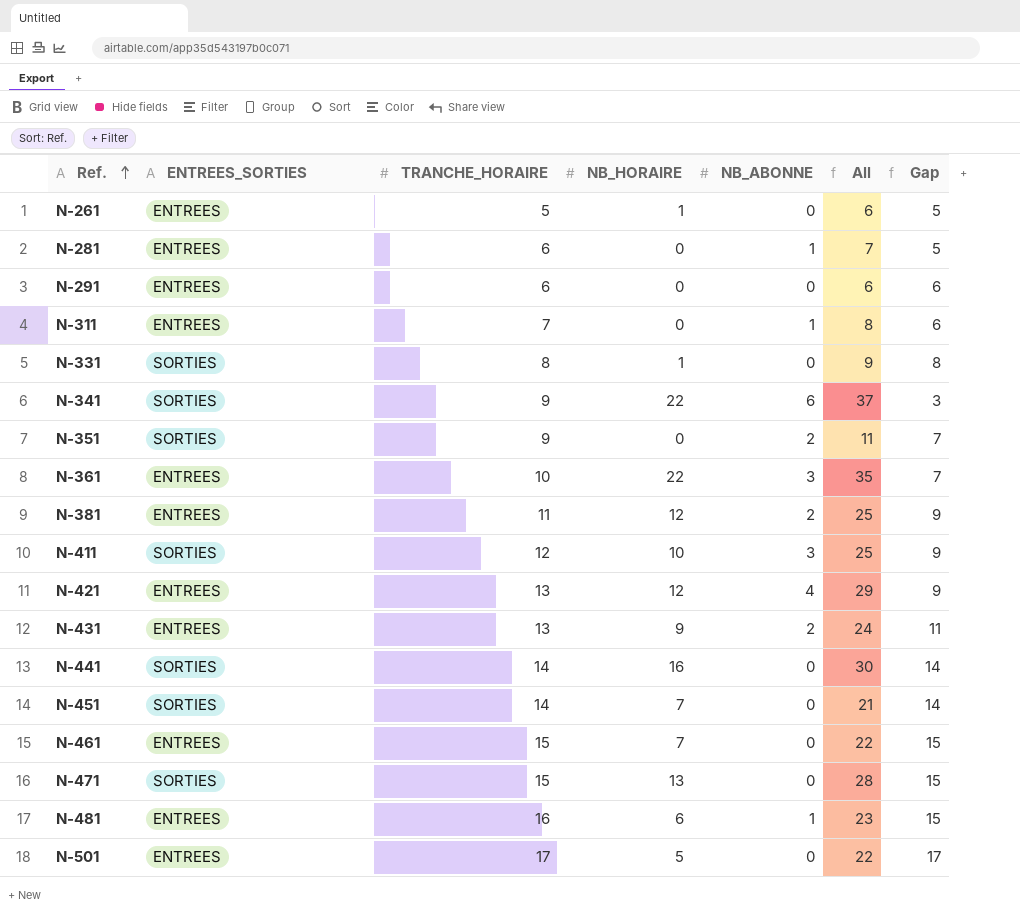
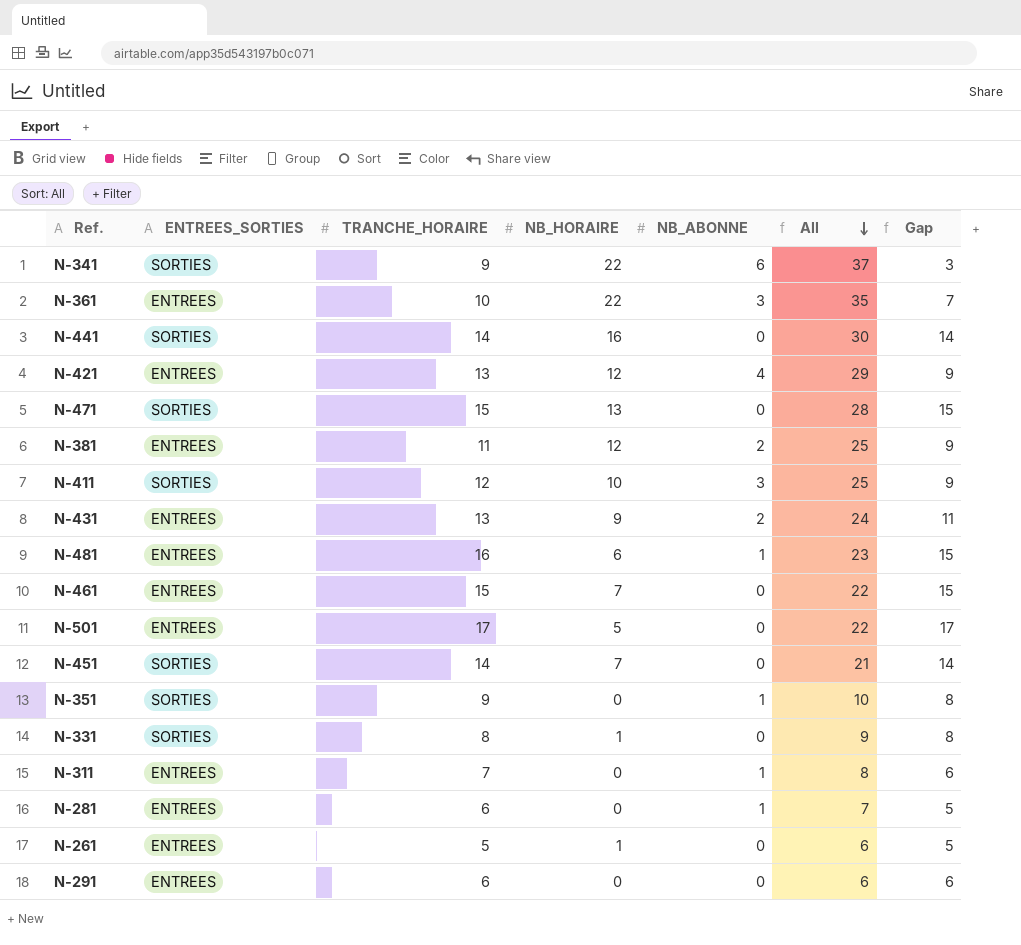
row order: Ref. ascending -> All descending
N-351 | NB_ABONNE: 2 -> 1
N-351 | All: 11 -> 10
N-351 | Gap: 7 -> 8

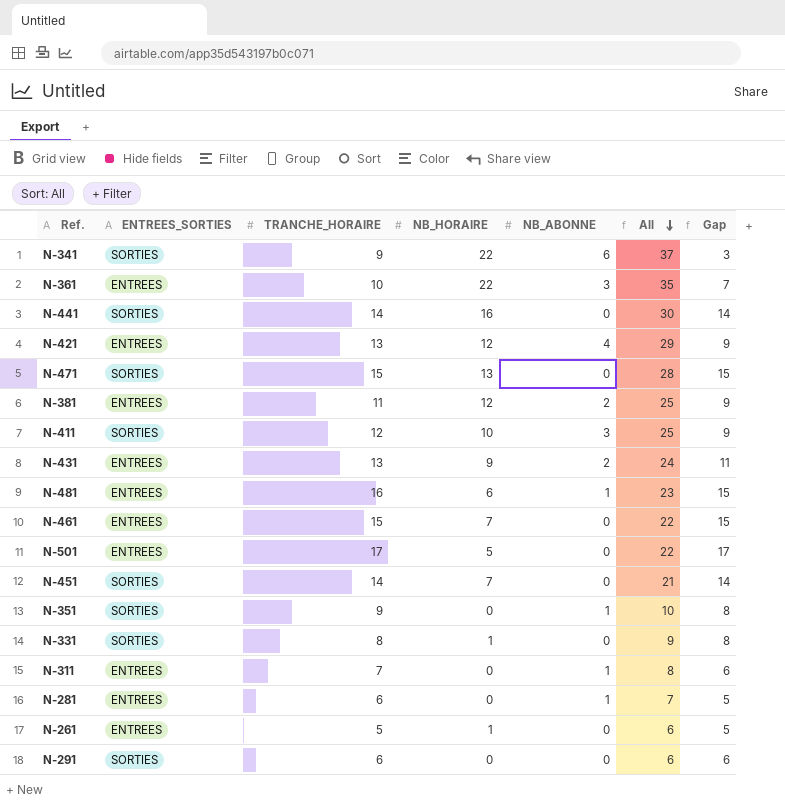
N-291 | ENTREES_SORTIES: ENTREES -> SORTIES

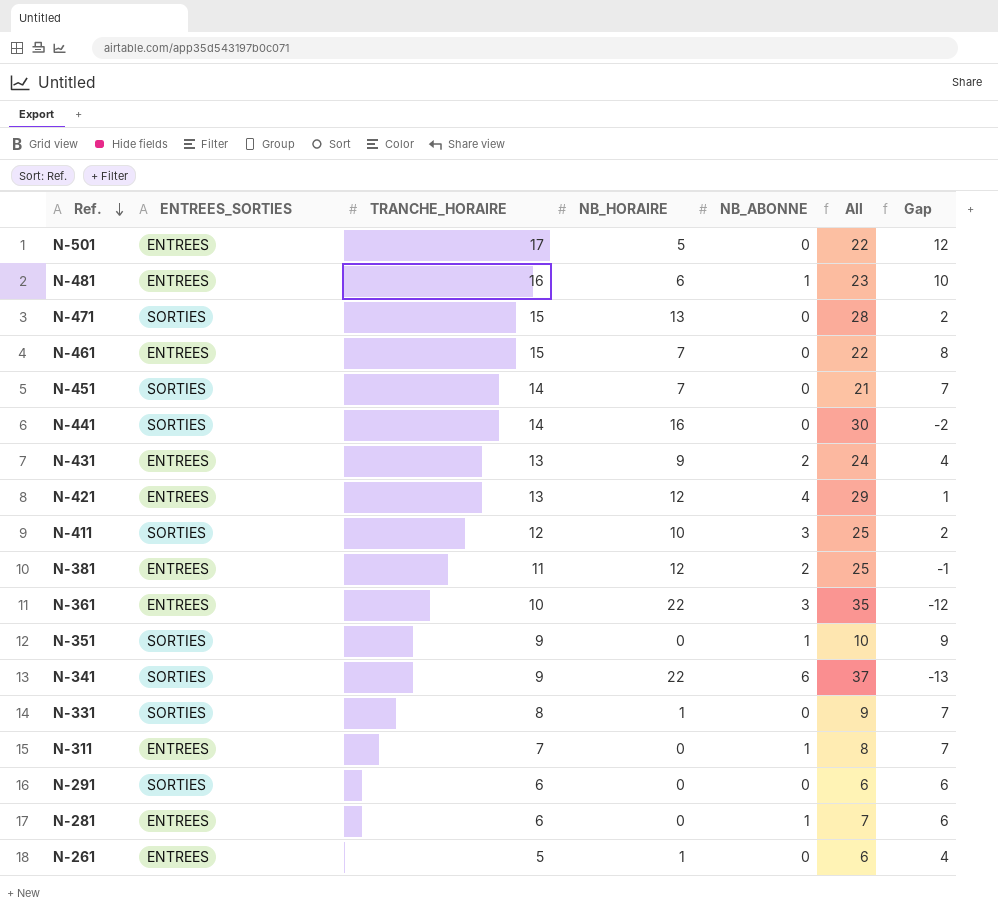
row order: All descending -> Ref. descending
column Gap | formula: [TRANCHE_HORAIRE] - [NB_ABONNE] -> [TRANCHE_HORAIRE] - [NB_HORAIRE]

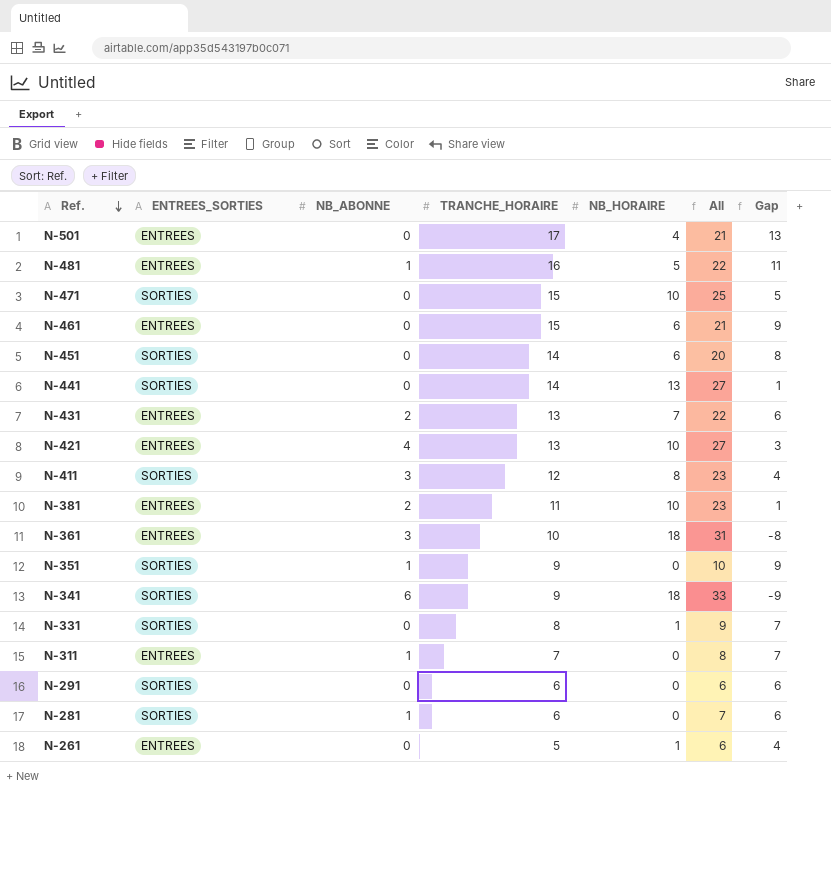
column NB_ABONNE | position: 5 -> 3
N-501 | NB_HORAIRE: 5 -> 4
N-501 | All: 22 -> 21
N-501 | Gap: 12 -> 13
N-481 | NB_HORAIRE: 6 -> 5
N-481 | All: 23 -> 22
N-481 | Gap: 10 -> 11
N-471 | NB_HORAIRE: 13 -> 10
N-471 | All: 28 -> 25
N-471 | Gap: 2 -> 5
N-461 | NB_HORAIRE: 7 -> 6
N-461 | All: 22 -> 21
N-461 | Gap: 8 -> 9
N-451 | NB_HORAIRE: 7 -> 6
N-451 | All: 21 -> 20
N-451 | Gap: 7 -> 8
N-441 | NB_HORAIRE: 16 -> 13
N-441 | All: 30 -> 27
N-441 | Gap: -2 -> 1
N-431 | NB_HORAIRE: 9 -> 7
N-431 | All: 24 -> 22
N-431 | Gap: 4 -> 6
N-421 | NB_HORAIRE: 12 -> 10
N-421 | All: 29 -> 27
N-421 | Gap: 1 -> 3
N-411 | NB_HORAIRE: 10 -> 8
N-411 | All: 25 -> 23
N-411 | Gap: 2 -> 4
N-381 | NB_HORAIRE: 12 -> 10
N-381 | All: 25 -> 23
N-381 | Gap: -1 -> 1
N-361 | NB_HORAIRE: 22 -> 18
N-361 | All: 35 -> 31
N-361 | Gap: -12 -> -8
N-341 | NB_HORAIRE: 22 -> 18
N-341 | All: 37 -> 33
N-341 | Gap: -13 -> -9
N-281 | ENTREES_SORTIES: ENTREES -> SORTIES

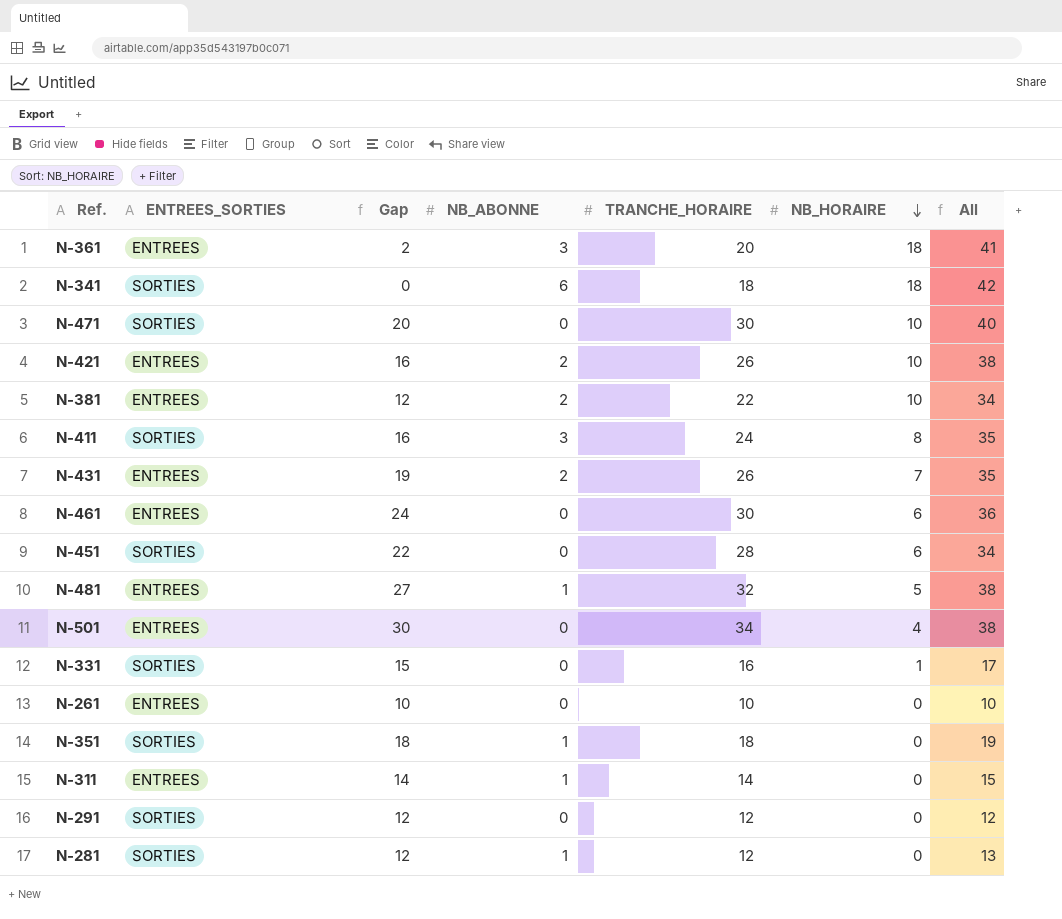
row order: Ref. descending -> NB_HORAIRE descending
column Gap | position: 7 -> 3
row N-441: SORTIES | 0 | 14 | 13 | 27 | 1 -> none
N-361 | Gap: -8 -> 2
N-361 | TRANCHE_HORAIRE: 10 -> 20
N-361 | All: 31 -> 41
N-341 | Gap: -9 -> 0
N-341 | TRANCHE_HORAIRE: 9 -> 18
N-341 | All: 33 -> 42
N-471 | Gap: 5 -> 20
N-471 | TRANCHE_HORAIRE: 15 -> 30
N-471 | All: 25 -> 40
N-421 | Gap: 3 -> 16
N-421 | NB_ABONNE: 4 -> 2
N-421 | TRANCHE_HORAIRE: 13 -> 26
N-421 | All: 27 -> 38
N-381 | Gap: 1 -> 12
N-381 | TRANCHE_HORAIRE: 11 -> 22
N-381 | All: 23 -> 34
N-411 | Gap: 4 -> 16
N-411 | TRANCHE_HORAIRE: 12 -> 24
N-411 | All: 23 -> 35
N-431 | Gap: 6 -> 19
N-431 | TRANCHE_HORAIRE: 13 -> 26
N-431 | All: 22 -> 35
N-461 | Gap: 9 -> 24
N-461 | TRANCHE_HORAIRE: 15 -> 30
N-461 | All: 21 -> 36
N-451 | Gap: 8 -> 22
N-451 | TRANCHE_HORAIRE: 14 -> 28
N-451 | All: 20 -> 34
N-481 | Gap: 11 -> 27
N-481 | TRANCHE_HORAIRE: 16 -> 32
N-481 | All: 22 -> 38
N-501 | Gap: 13 -> 30
N-501 | TRANCHE_HORAIRE: 17 -> 34
N-501 | All: 21 -> 38
N-331 | Gap: 7 -> 15
N-331 | TRANCHE_HORAIRE: 8 -> 16
N-331 | All: 9 -> 17
N-261 | Gap: 4 -> 10
N-261 | TRANCHE_HORAIRE: 5 -> 10
N-261 | NB_HORAIRE: 1 -> 0
N-261 | All: 6 -> 10
N-351 | Gap: 9 -> 18
N-351 | TRANCHE_HORAIRE: 9 -> 18
N-351 | All: 10 -> 19
N-311 | Gap: 7 -> 14
N-311 | TRANCHE_HORAIRE: 7 -> 14
N-311 | All: 8 -> 15
N-291 | Gap: 6 -> 12
N-291 | TRANCHE_HORAIRE: 6 -> 12
N-291 | All: 6 -> 12
N-281 | Gap: 6 -> 12
N-281 | TRANCHE_HORAIRE: 6 -> 12
N-281 | All: 7 -> 13

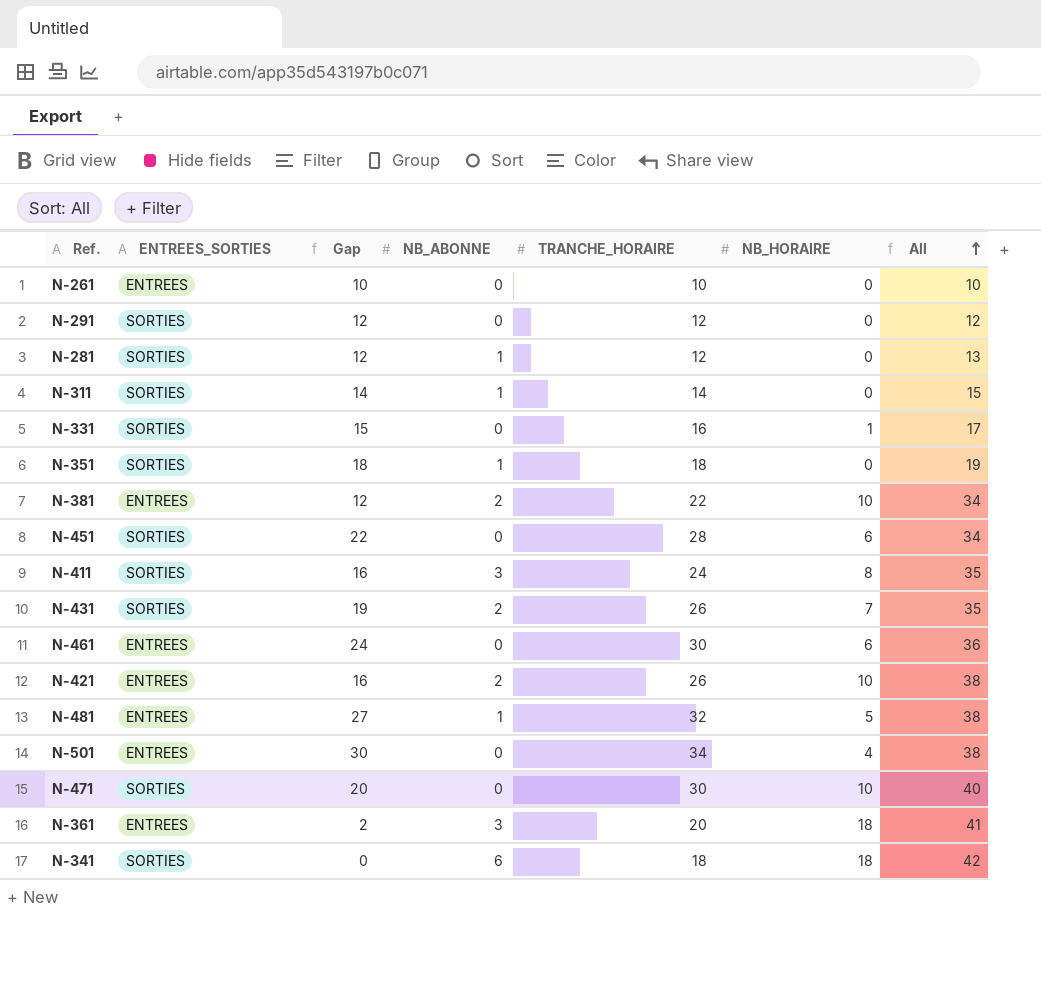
row order: NB_HORAIRE descending -> All ascending
N-311 | ENTREES_SORTIES: ENTREES -> SORTIES
N-431 | ENTREES_SORTIES: ENTREES -> SORTIES

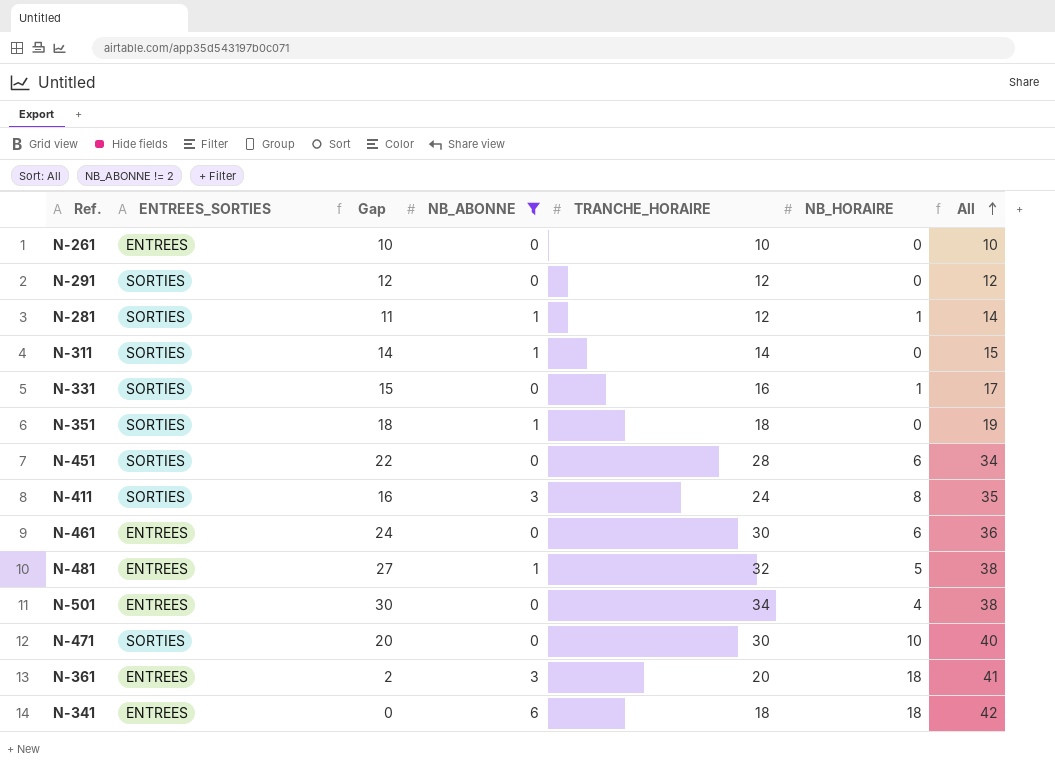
filter: none -> NB_ABONNE != 2
N-281 | Gap: 12 -> 11
N-281 | NB_HORAIRE: 0 -> 1
N-281 | All: 13 -> 14
N-341 | ENTREES_SORTIES: SORTIES -> ENTREES

